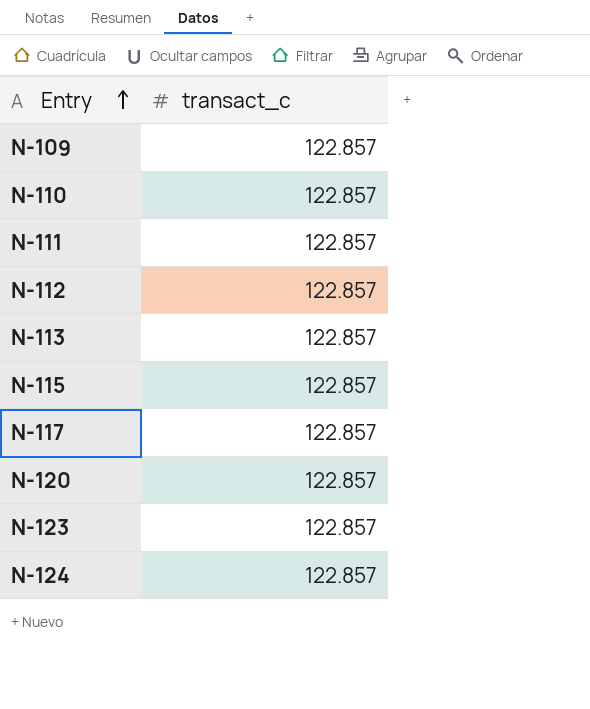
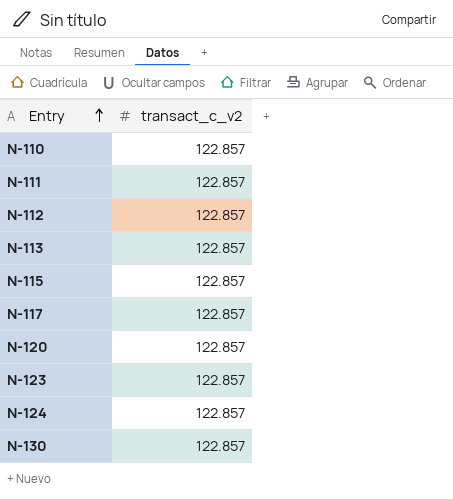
column name: transact_c -> transact_c_v2
row N-109: 122.857 -> none
row N-130: none -> 122.857

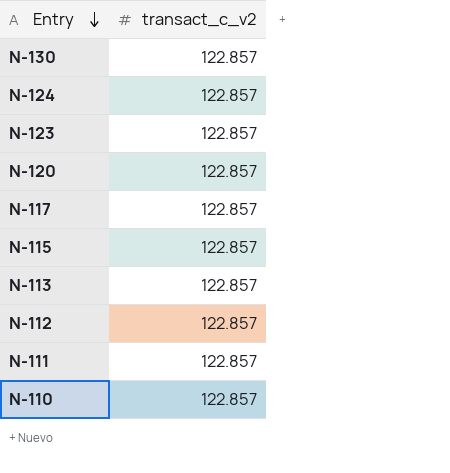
row order: Entry ascending -> Entry descending

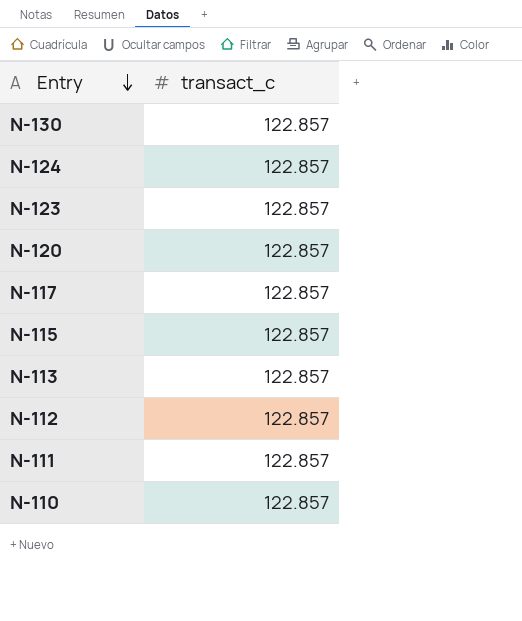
column name: transact_c_v2 -> transact_c

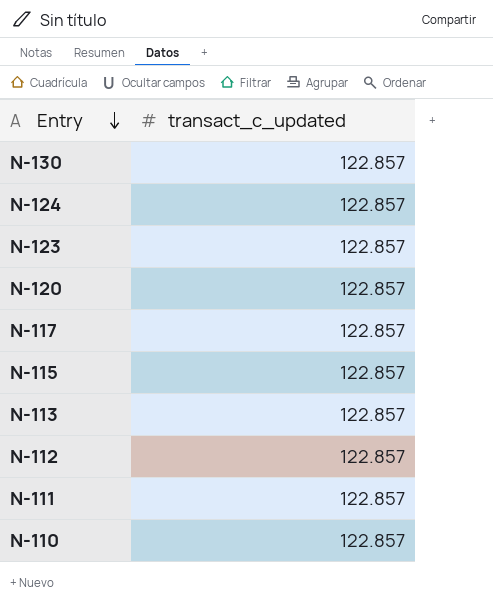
column name: transact_c -> transact_c_updated

